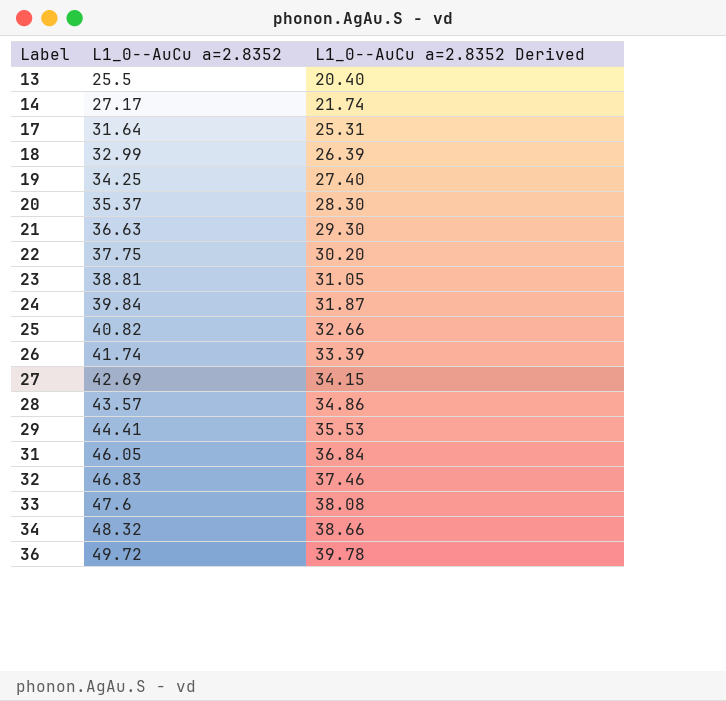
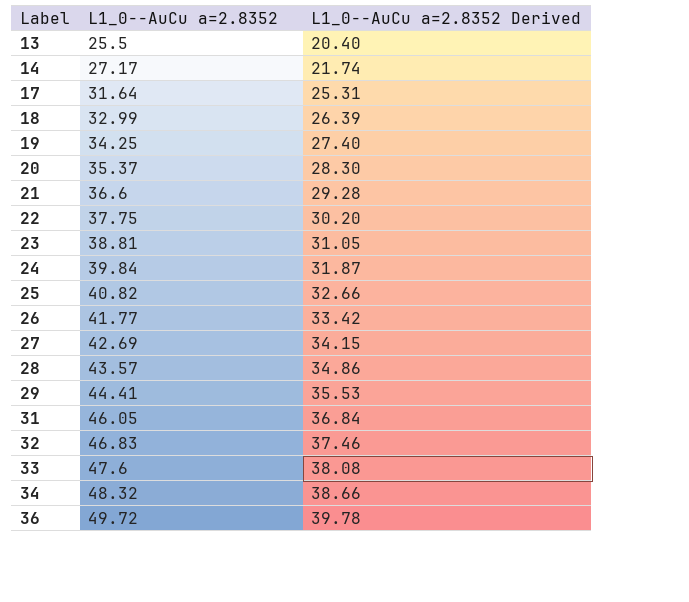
21 | L1_0--AuCu a=2.8352: 36.63 -> 36.6
21 | L1_0--AuCu a=2.8352 Derived: 29.30 -> 29.28
26 | L1_0--AuCu a=2.8352: 41.74 -> 41.77
26 | L1_0--AuCu a=2.8352 Derived: 33.39 -> 33.42

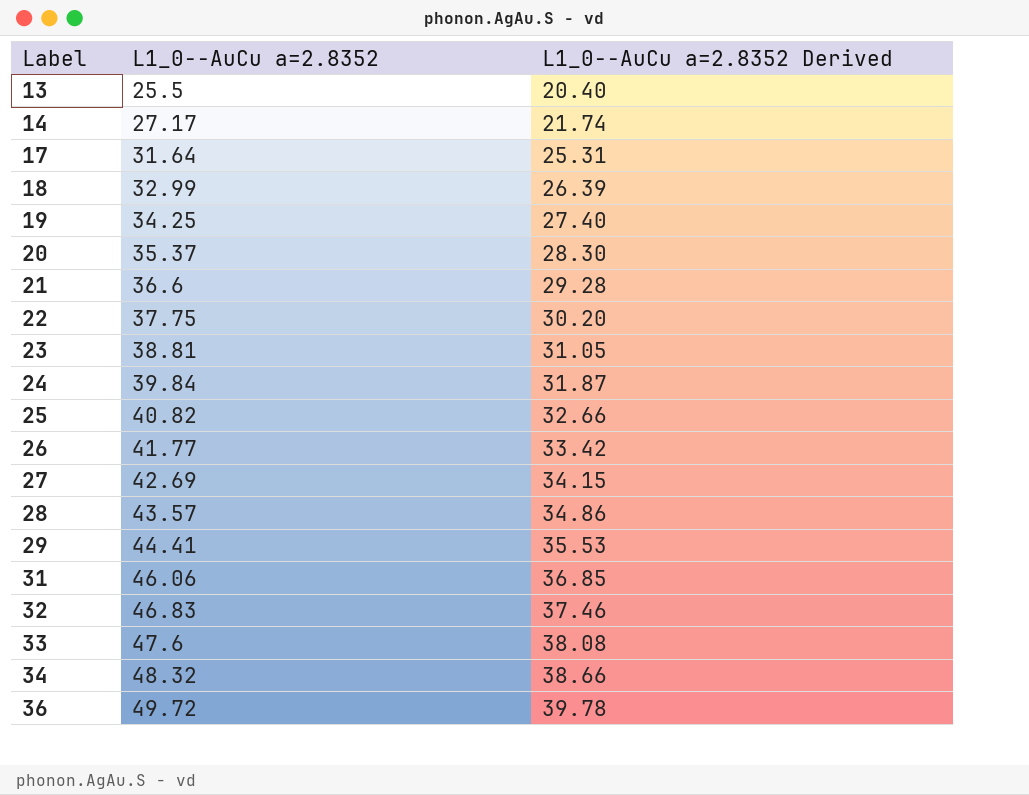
31 | L1_0--AuCu a=2.8352: 46.05 -> 46.06
31 | L1_0--AuCu a=2.8352 Derived: 36.84 -> 36.85

